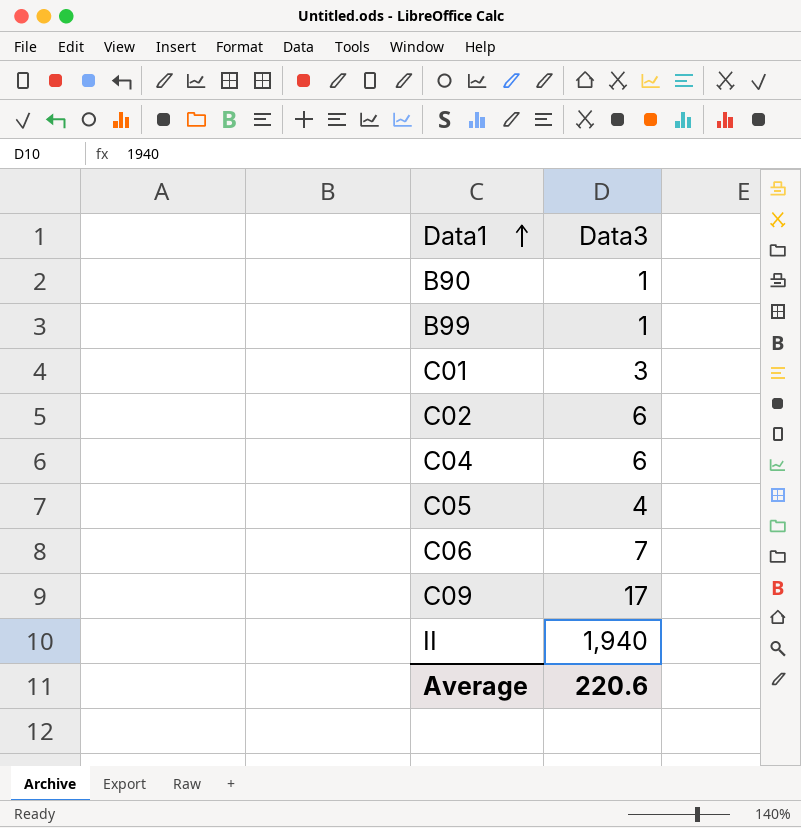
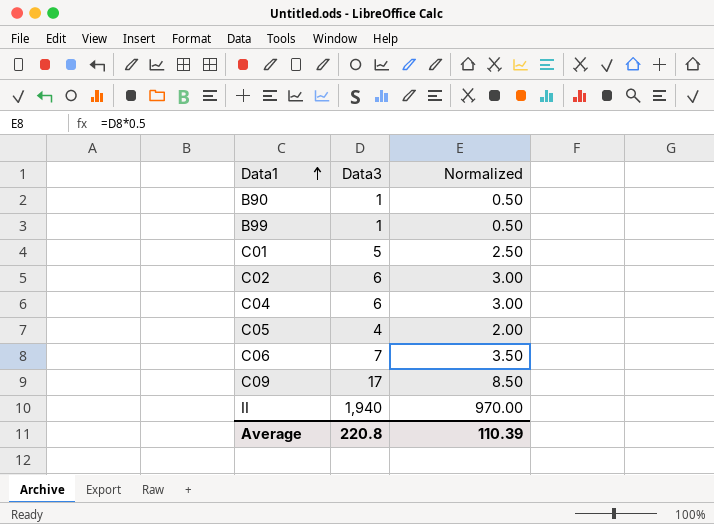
column Normalized | formula: none -> [Data3] * 0.5
C01 | Data3: 3 -> 5
Average | Data3: 220.6 -> 220.8

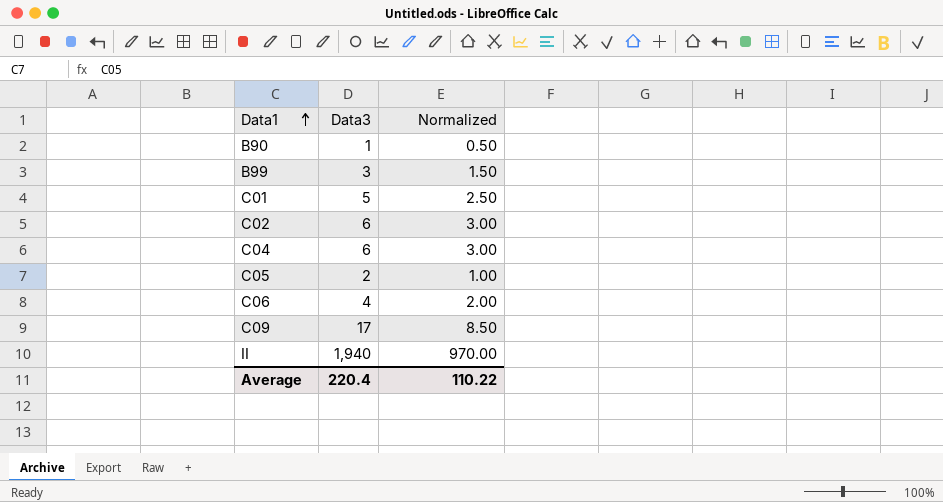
B99 | Data3: 1 -> 3
B99 | Normalized: 0.50 -> 1.50
C05 | Data3: 4 -> 2
C05 | Normalized: 2.00 -> 1.00
C06 | Data3: 7 -> 4
C06 | Normalized: 3.50 -> 2.00
Average | Data3: 220.8 -> 220.4
Average | Normalized: 110.39 -> 110.22

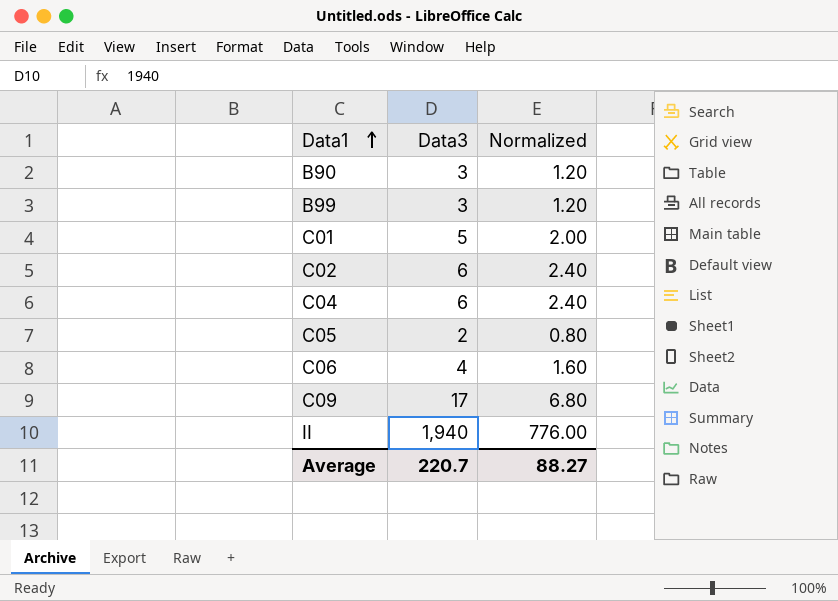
column Normalized | formula: [Data3] * 0.5 -> [Data3] * 0.4
B90 | Data3: 1 -> 3
Average | Data3: 220.4 -> 220.7
Average | Normalized: 110.22 -> 88.27

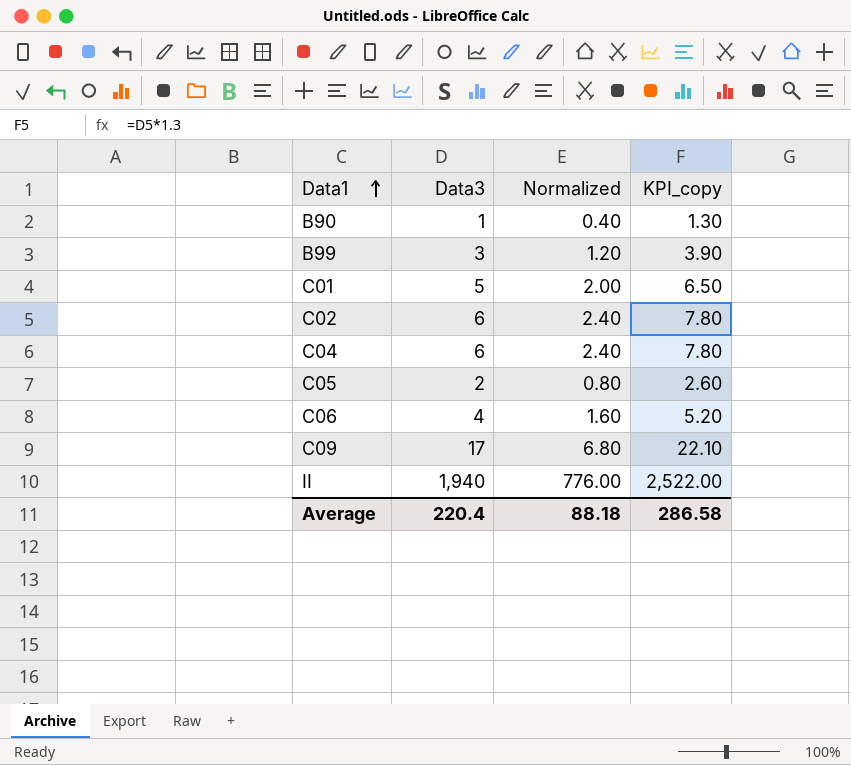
column KPI_copy | formula: none -> [Data3] * 1.3
B90 | Data3: 3 -> 1
B90 | Normalized: 1.20 -> 0.40
Average | Data3: 220.7 -> 220.4
Average | Normalized: 88.27 -> 88.18

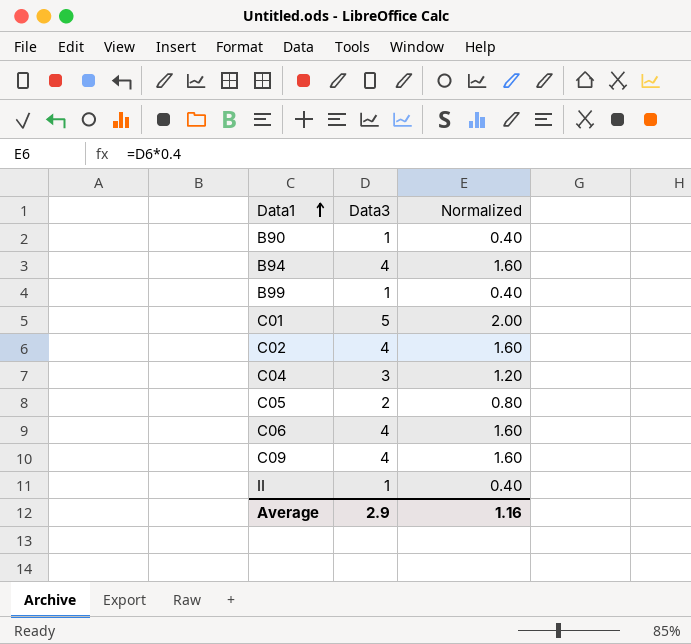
column KPI_copy | formula: [Data3] * 1.3 -> none
row B94: none -> 4 | 1.60
B99 | Data3: 3 -> 1
B99 | Normalized: 1.20 -> 0.40
C02 | Data3: 6 -> 4
C02 | Normalized: 2.40 -> 1.60
C04 | Data3: 6 -> 3
C04 | Normalized: 2.40 -> 1.20
C09 | Data3: 17 -> 4
C09 | Normalized: 6.80 -> 1.60
II | Data3: 1,940 -> 1
II | Normalized: 776.00 -> 0.40
Average | Data3: 220.4 -> 2.9
Average | Normalized: 88.18 -> 1.16

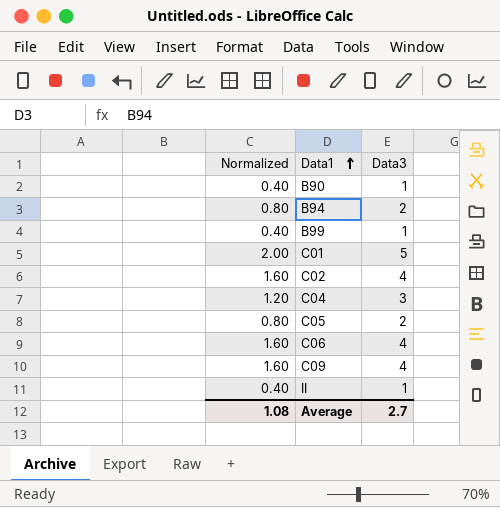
column Normalized | position: 3 -> 1
B94 | Normalized: 1.60 -> 0.80
B94 | Data3: 4 -> 2
Average | Normalized: 1.16 -> 1.08
Average | Data3: 2.9 -> 2.7

